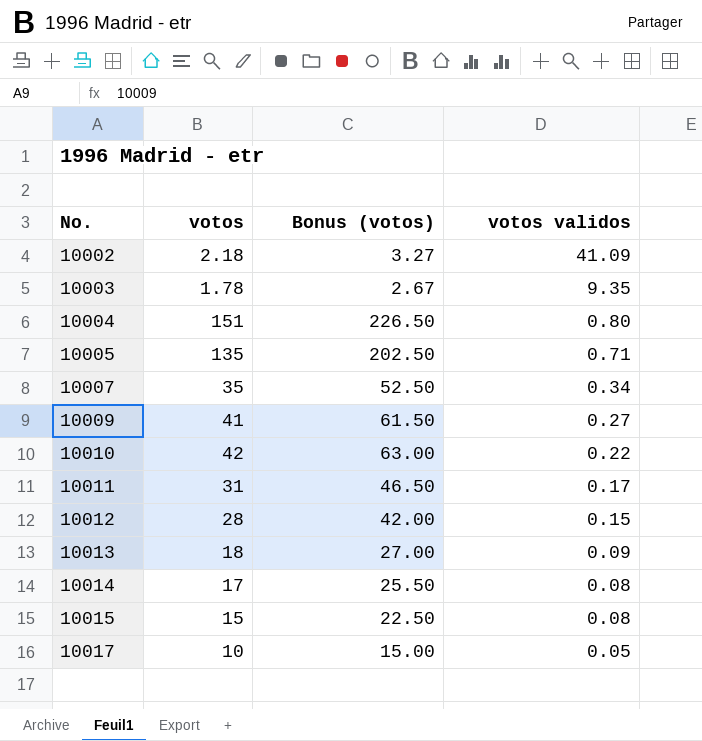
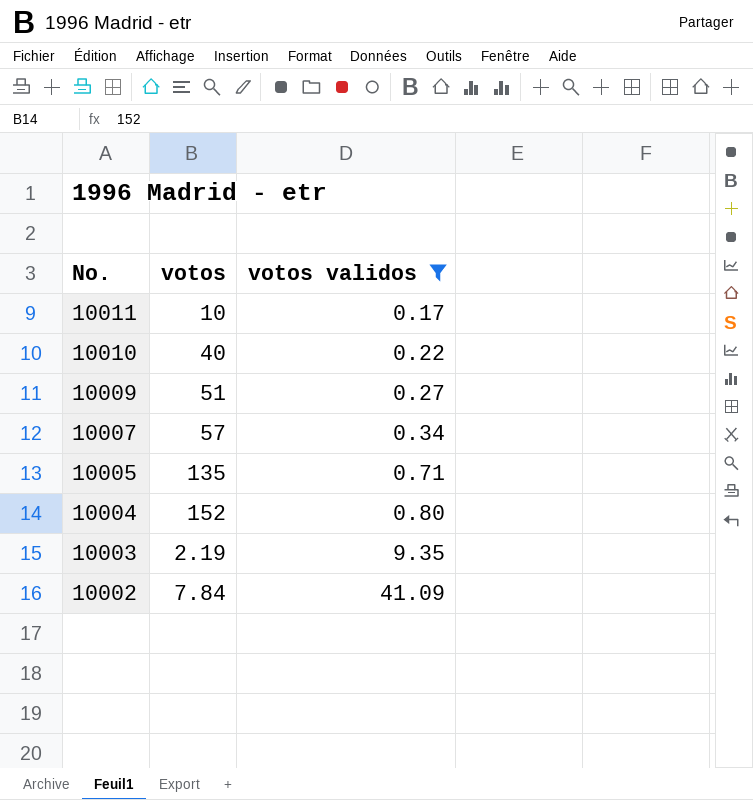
filter: none -> votos validos >= 0.17
row order: No. ascending -> No. descending
column Bonus (votos) | formula: [votos] * 1.5 -> none
10011 | votos: 31 -> 10
10010 | votos: 42 -> 40
10009 | votos: 41 -> 51
10007 | votos: 35 -> 57
10004 | votos: 151 -> 152
10003 | votos: 1.78 -> 2.19
10002 | votos: 2.18 -> 7.84

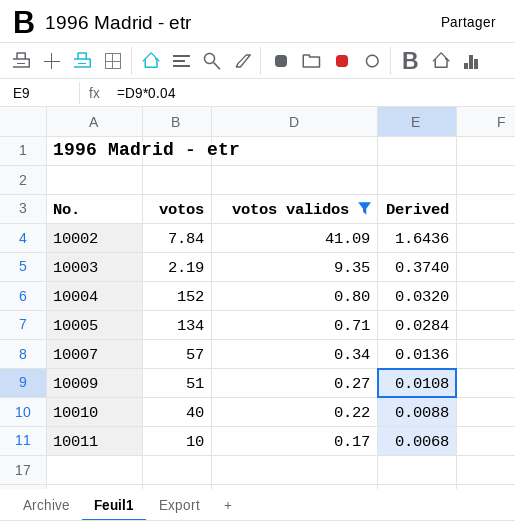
row order: No. descending -> No. ascending
column Derived | formula: none -> [votos validos] * 0.04
10005 | votos: 135 -> 134

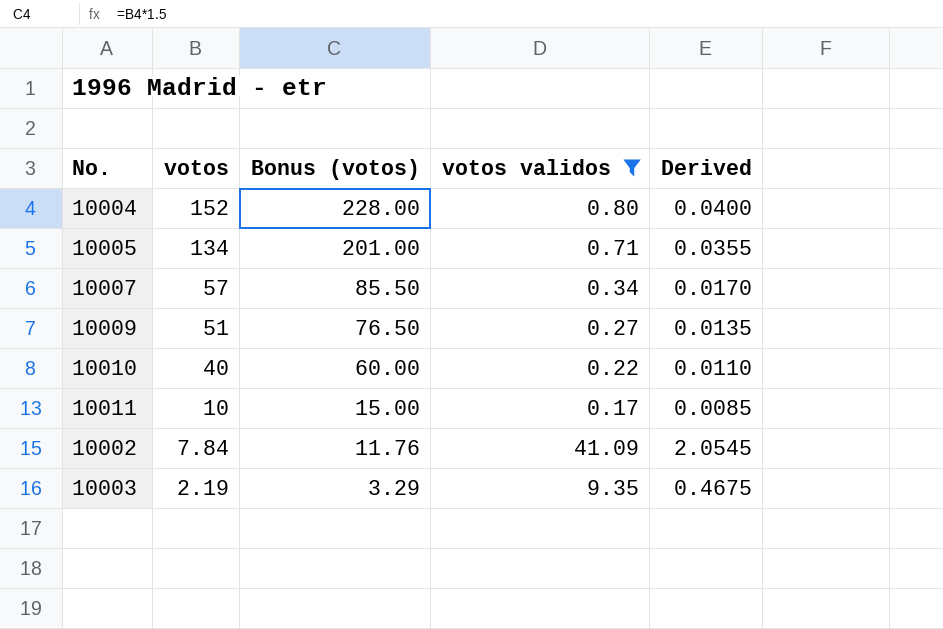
row order: No. ascending -> votos descending
column Bonus (votos) | formula: none -> [votos] * 1.5
column Derived | formula: [votos validos] * 0.04 -> [votos validos] * 0.05

